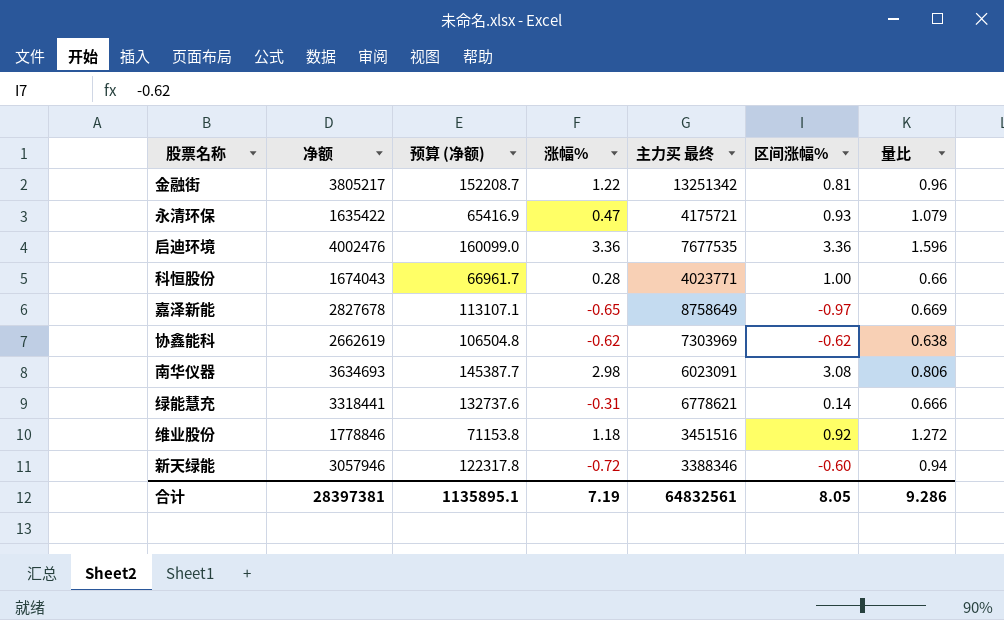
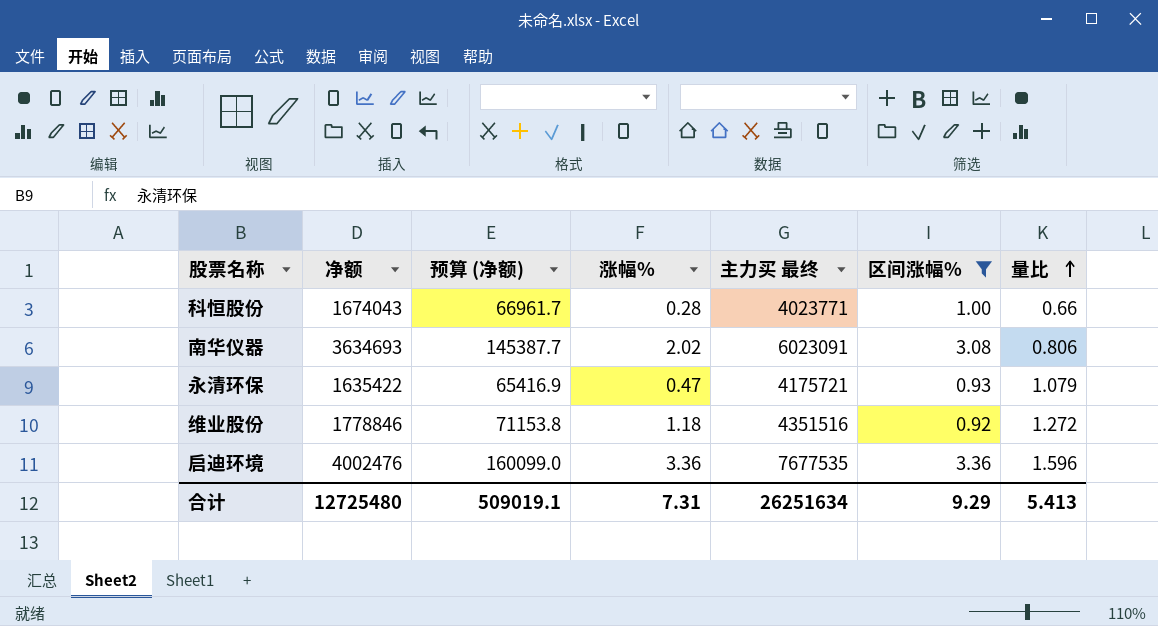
filter: none -> 区间涨幅% >= 0.92
row order: none -> 量比 ascending
南华仪器 | 涨幅%: 2.98 -> 2.02
维业股份 | 主力买 最终: 3451516 -> 4351516
合计 | 净额: 28397381 -> 12725480
合计 | 预算 (净额): 1135895.1 -> 509019.1
合计 | 涨幅%: 7.19 -> 7.31
合计 | 主力买 最终: 64832561 -> 26251634
合计 | 区间涨幅%: 8.05 -> 9.29
合计 | 量比: 9.286 -> 5.413

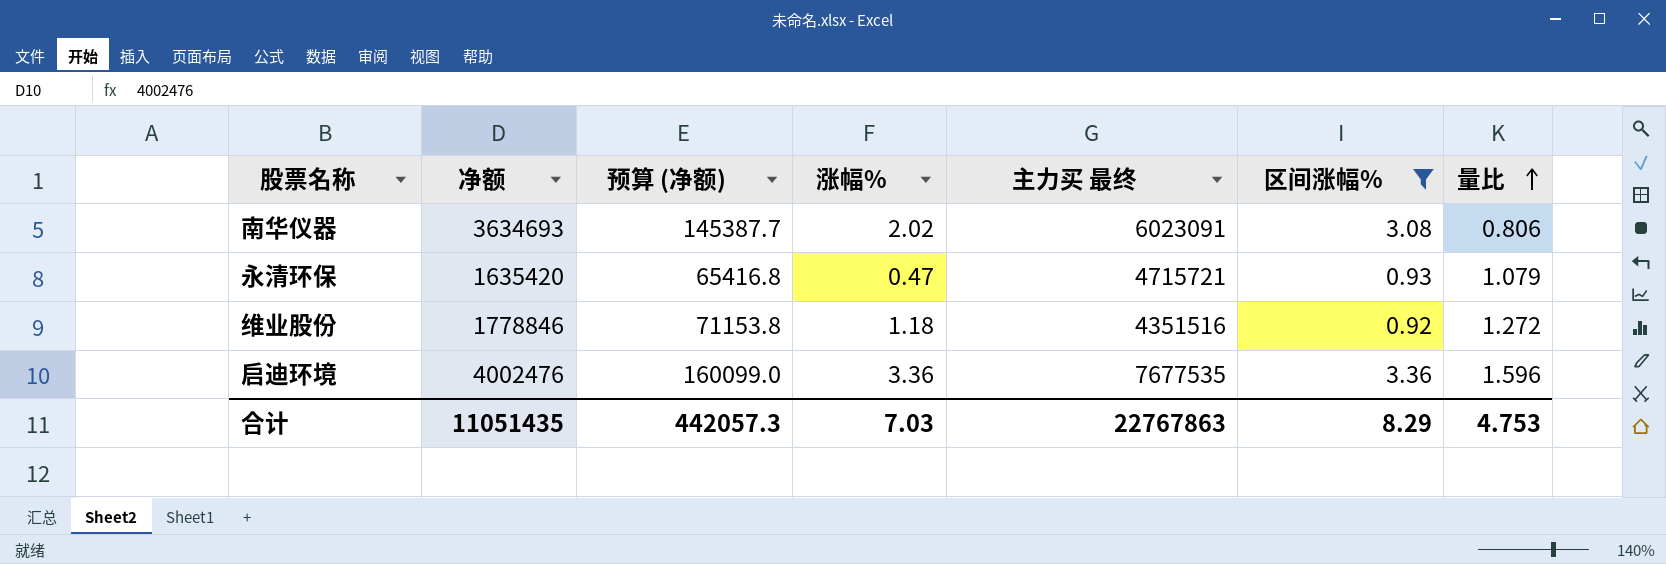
row 科恒股份: 1674043 | 66961.7 | 0.28 | 4023771 | 1.00 | 0.66 -> none
永清环保 | 净额: 1635422 -> 1635420
永清环保 | 预算 (净额): 65416.9 -> 65416.8
永清环保 | 主力买 最终: 4175721 -> 4715721
合计 | 净额: 12725480 -> 11051435
合计 | 预算 (净额): 509019.1 -> 442057.3
合计 | 涨幅%: 7.31 -> 7.03
合计 | 主力买 最终: 26251634 -> 22767863
合计 | 区间涨幅%: 9.29 -> 8.29
合计 | 量比: 5.413 -> 4.753

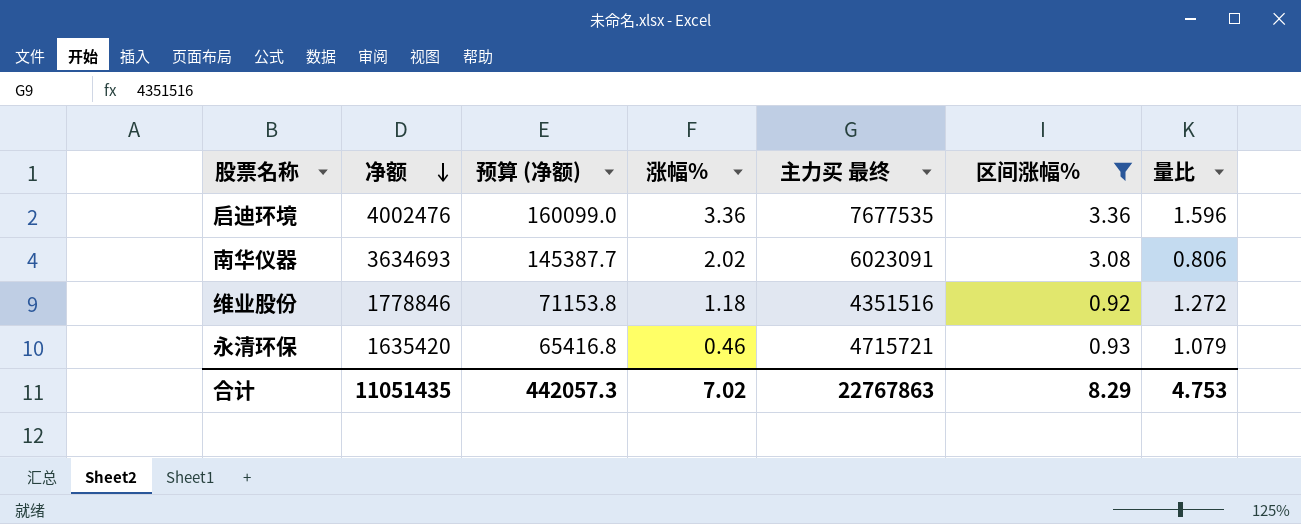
row order: 量比 ascending -> 净额 descending
永清环保 | 涨幅%: 0.47 -> 0.46
合计 | 涨幅%: 7.03 -> 7.02

